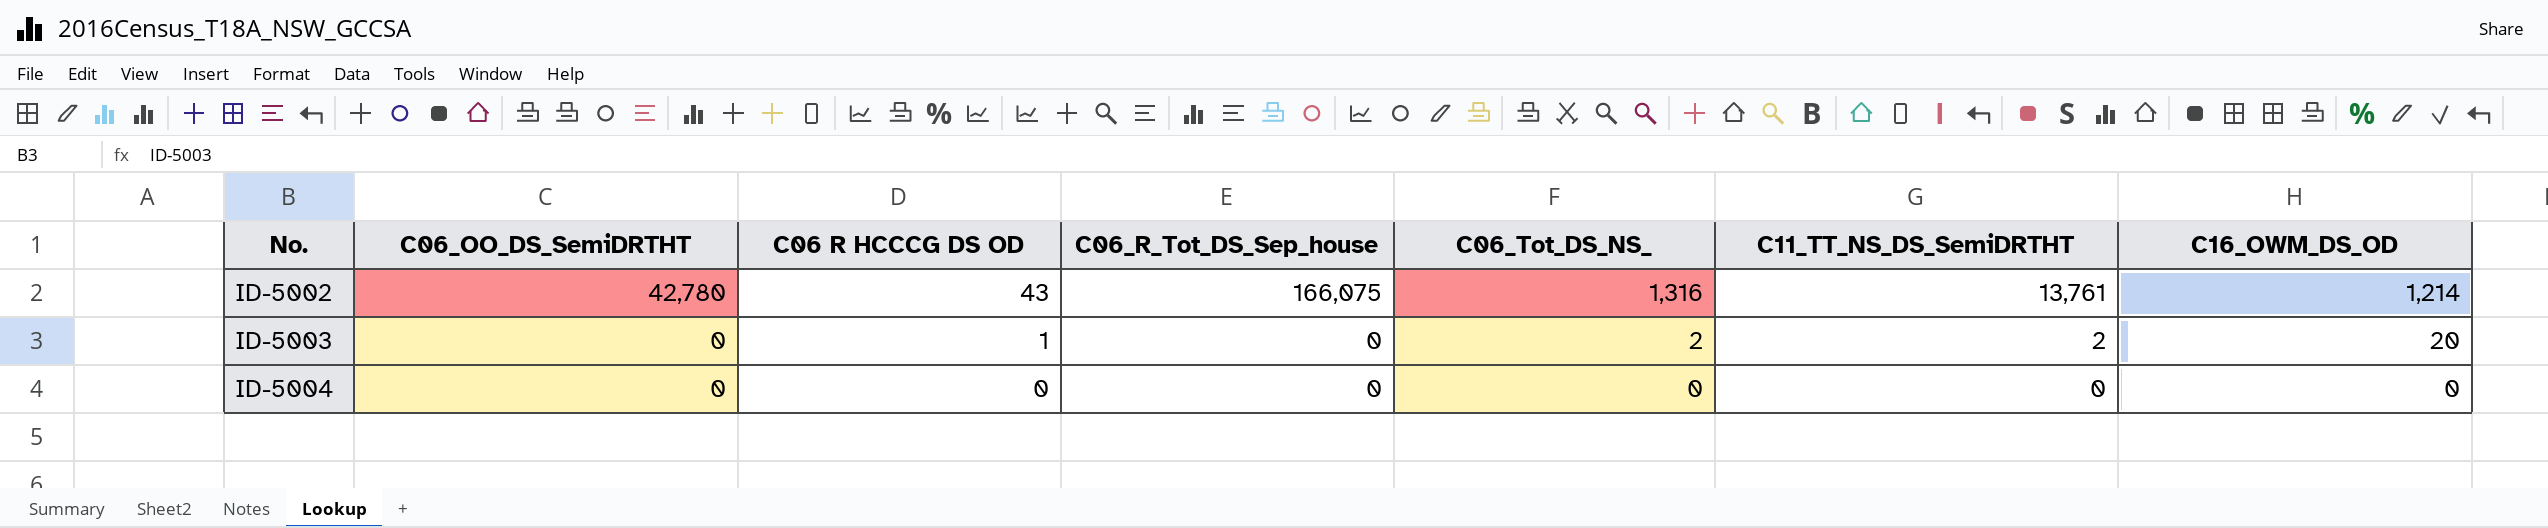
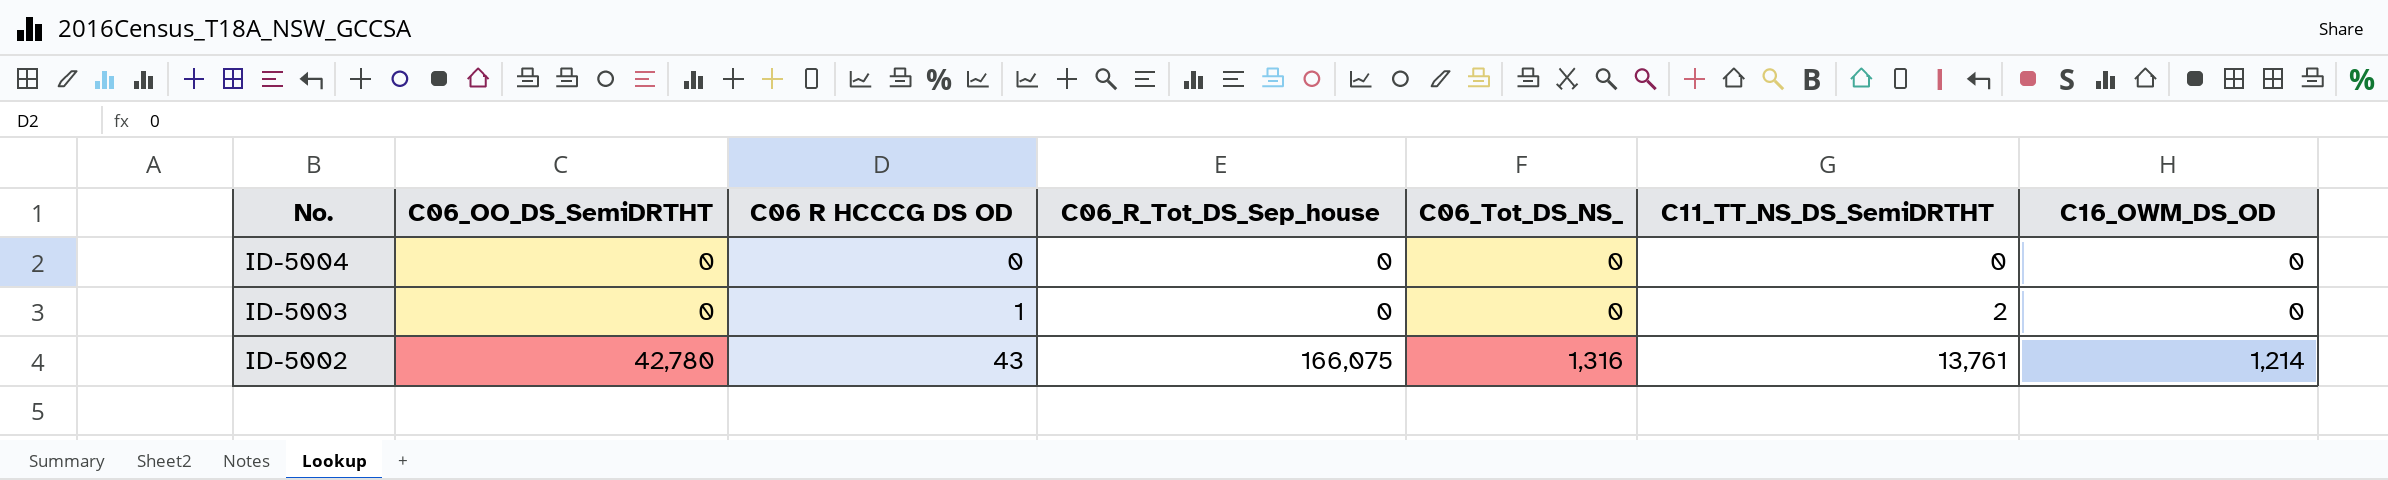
row order: No. ascending -> No. descending
ID-5003 | C06_Tot_DS_NS_: 2 -> 0
ID-5003 | C16_OWM_DS_OD: 20 -> 0

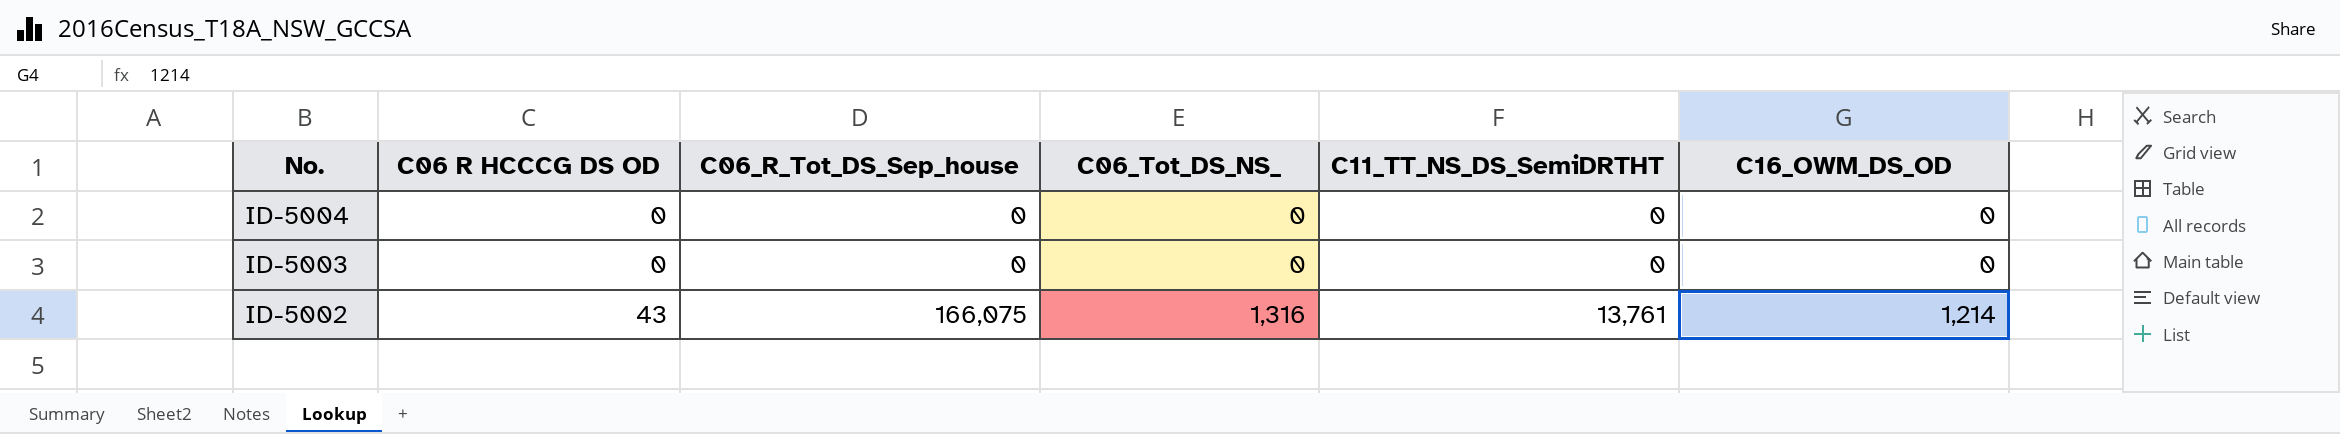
column C06_OO_DS_SemiDRTHT | position: 2 -> none
ID-5003 | C06 R HCCCG DS OD: 1 -> 0
ID-5003 | C11_TT_NS_DS_SemiDRTHT: 2 -> 0

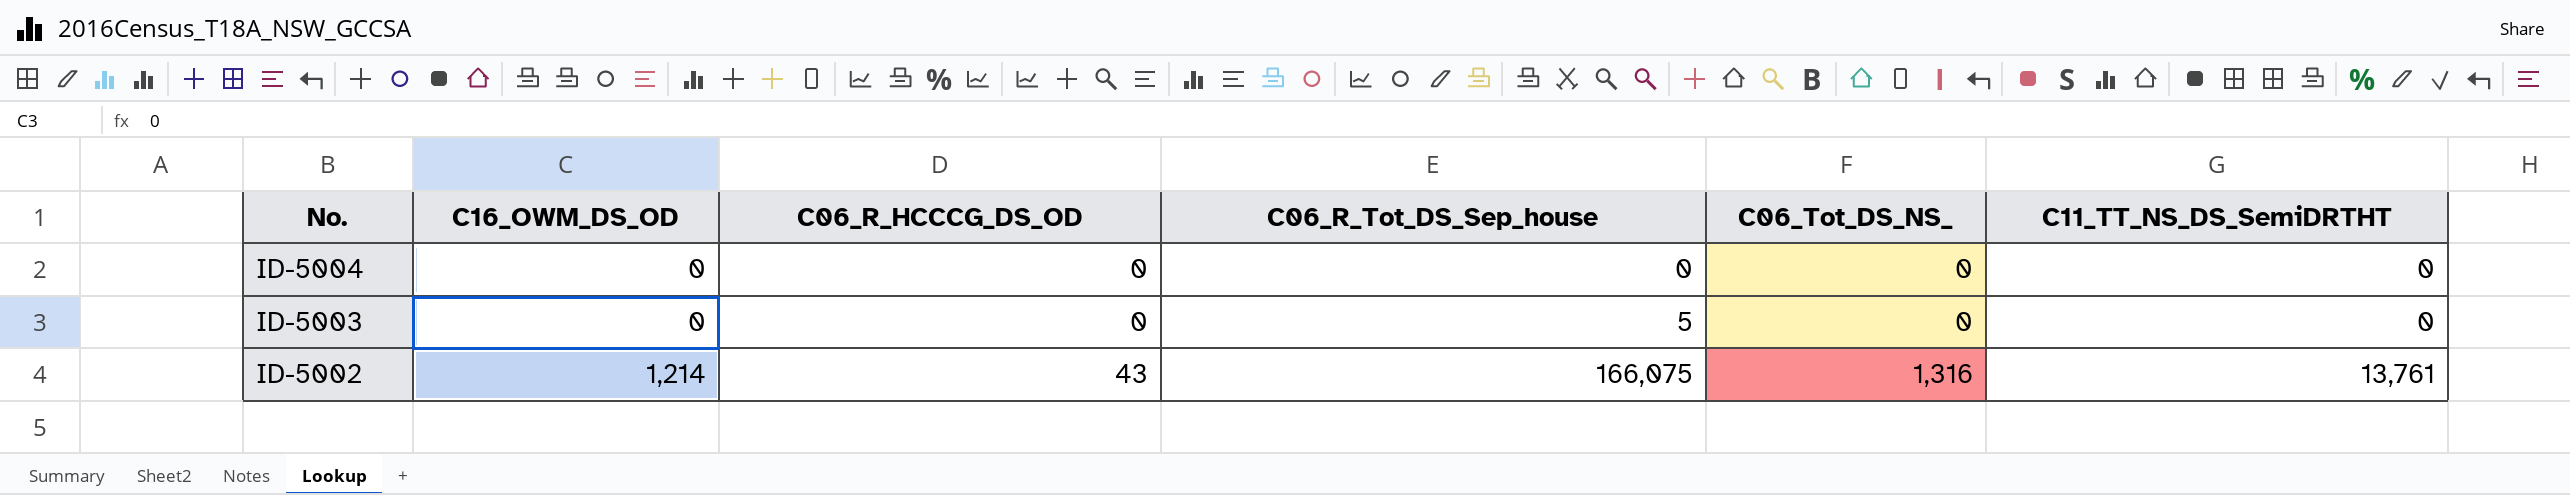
column C16_OWM_DS_OD | position: 6 -> 2
column name: C06 R HCCCG DS OD -> C06_R_HCCCG_DS_OD
ID-5003 | C06_R_Tot_DS_Sep_house: 0 -> 5

